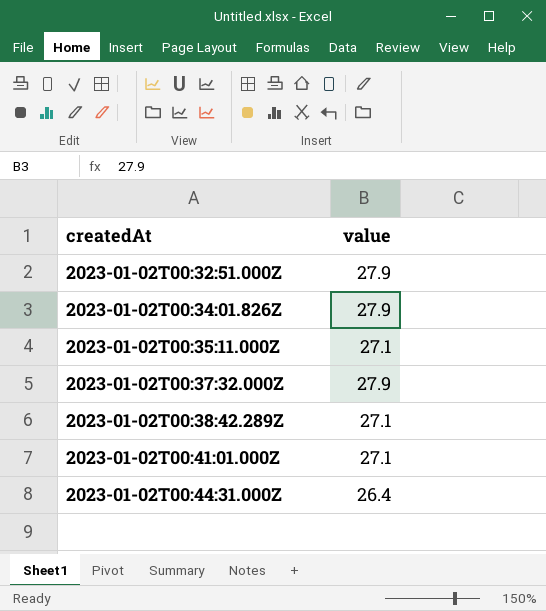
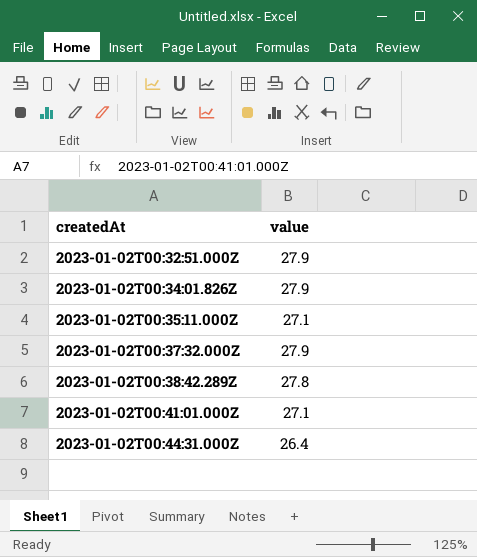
2023-01-02T00:38:42.289Z | value: 27.1 -> 27.8

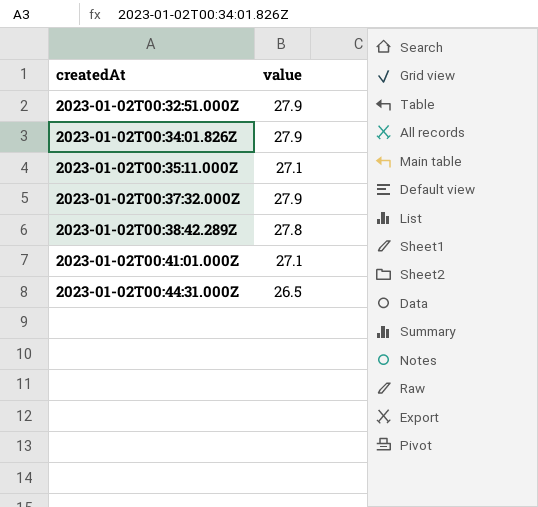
2023-01-02T00:44:31.000Z | value: 26.4 -> 26.5

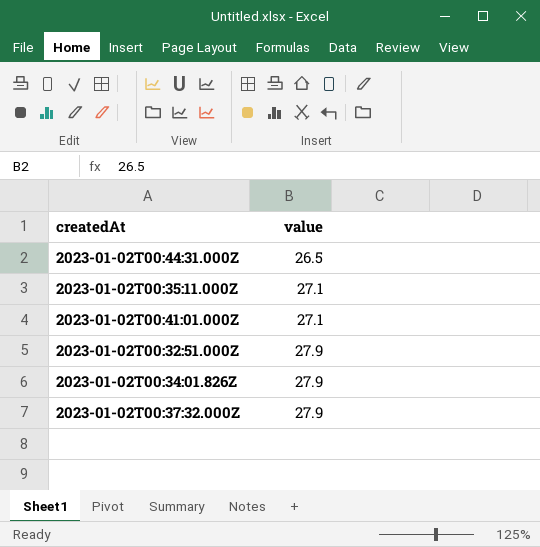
row order: createdAt ascending -> value ascending
row 2023-01-02T00:38:42.289Z: 27.8 -> none

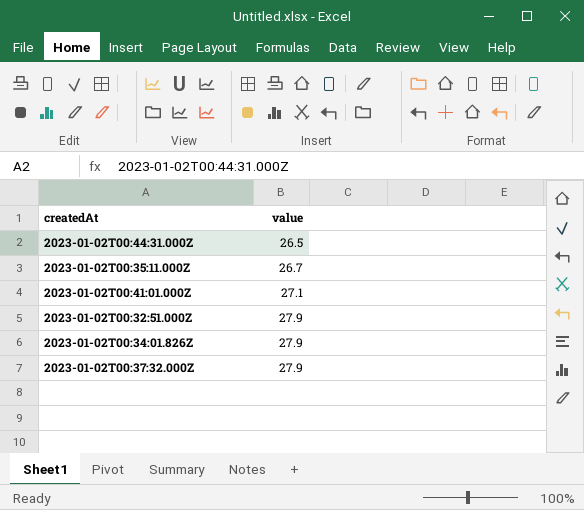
2023-01-02T00:35:11.000Z | value: 27.1 -> 26.7

